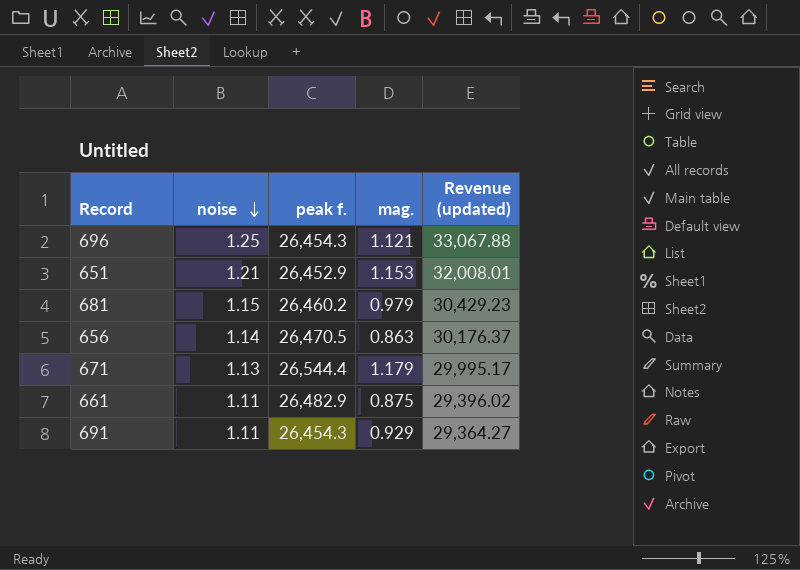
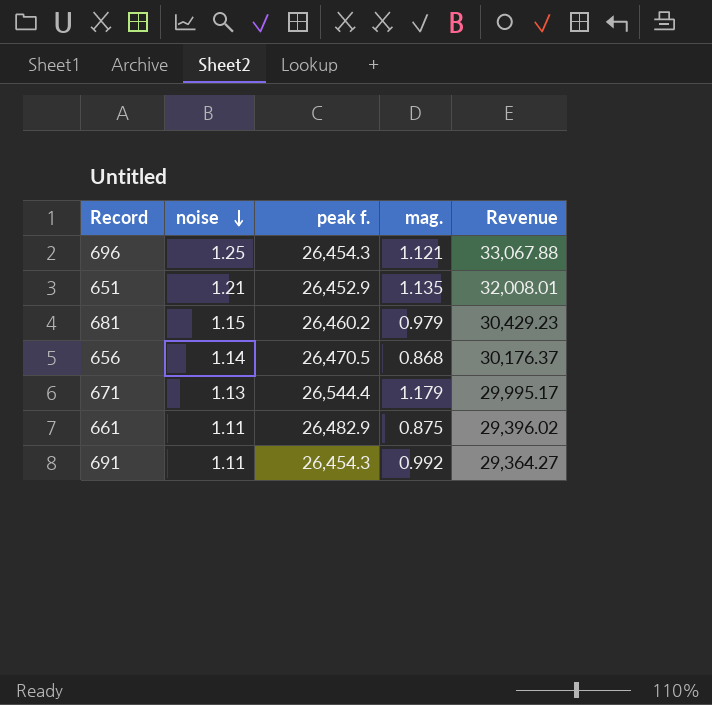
column name: Revenue (updated) -> Revenue
651 | mag.: 1.153 -> 1.135
656 | mag.: 0.863 -> 0.868
691 | mag.: 0.929 -> 0.992

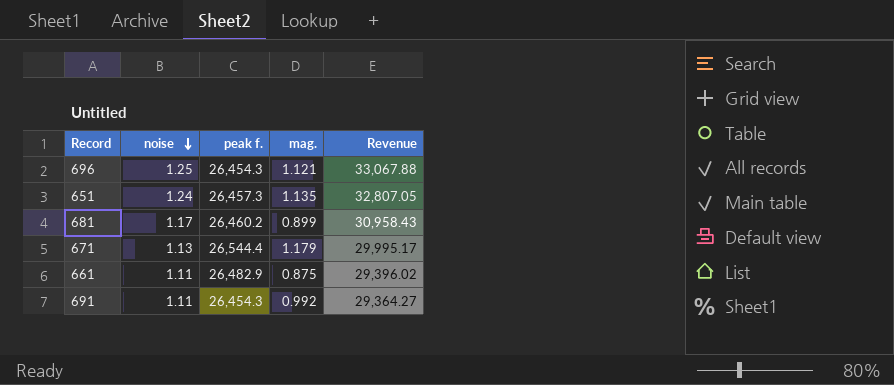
row 656: 1.14 | 26,470.5 | 0.868 | 30,176.37 -> none
651 | noise: 1.21 -> 1.24
651 | peak f.: 26,452.9 -> 26,457.3
651 | Revenue: 32,008.01 -> 32,807.05
681 | noise: 1.15 -> 1.17
681 | mag.: 0.979 -> 0.899
681 | Revenue: 30,429.23 -> 30,958.43

